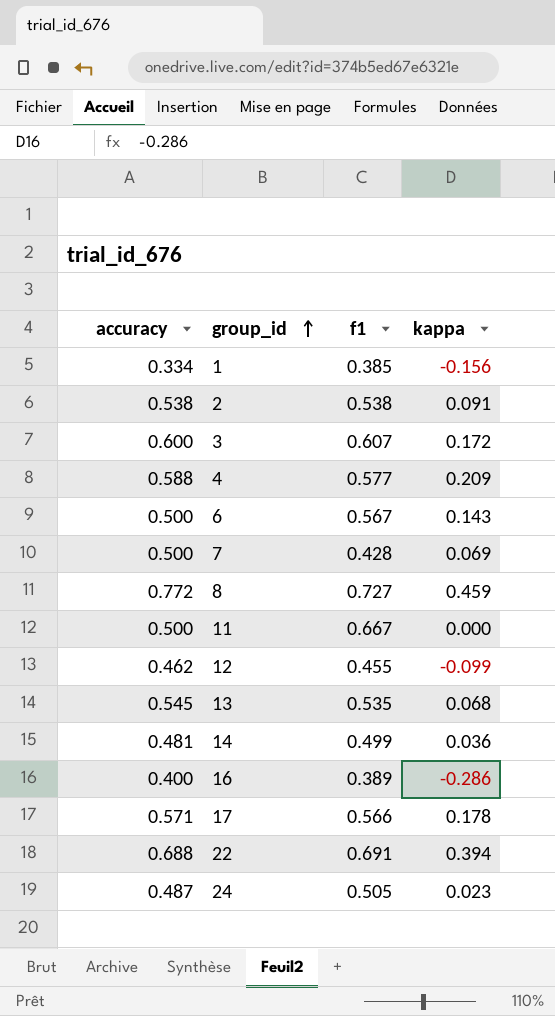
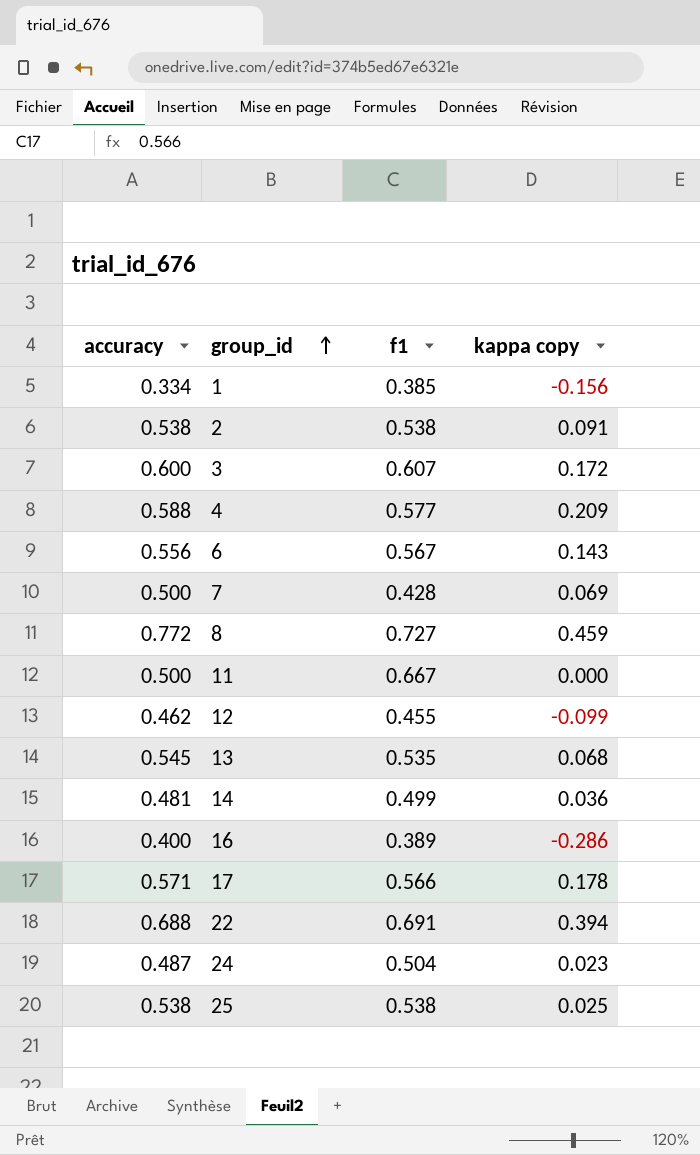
column name: kappa -> kappa copy
6 | accuracy: 0.500 -> 0.556
24 | f1: 0.505 -> 0.504
row 25: none -> 0.538 | 0.538 | 0.025

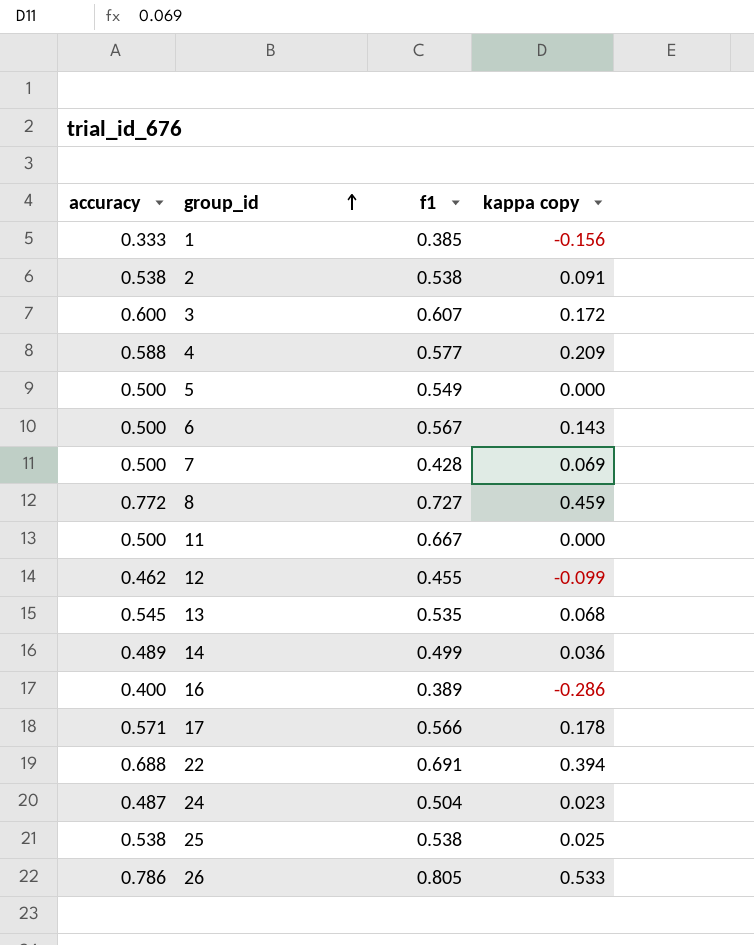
1 | accuracy: 0.334 -> 0.333
row 5: none -> 0.500 | 0.549 | 0.000
6 | accuracy: 0.556 -> 0.500
14 | accuracy: 0.481 -> 0.489
row 26: none -> 0.786 | 0.805 | 0.533

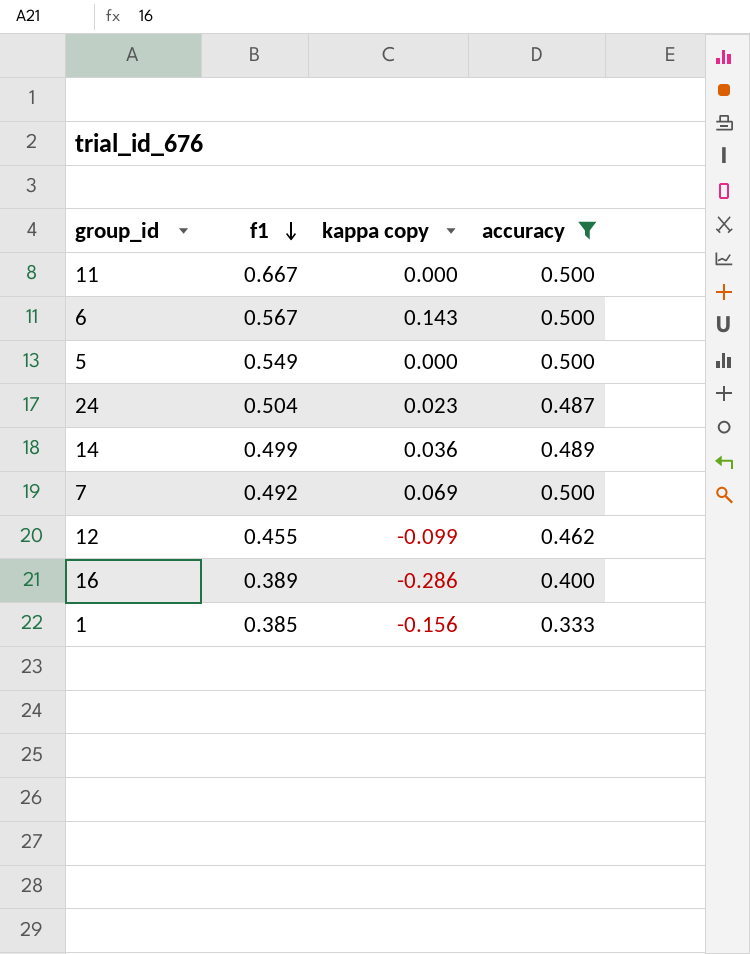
filter: none -> accuracy <= 0.500
row order: group_id ascending -> f1 descending
column accuracy | position: 1 -> 4
7 | f1: 0.428 -> 0.492

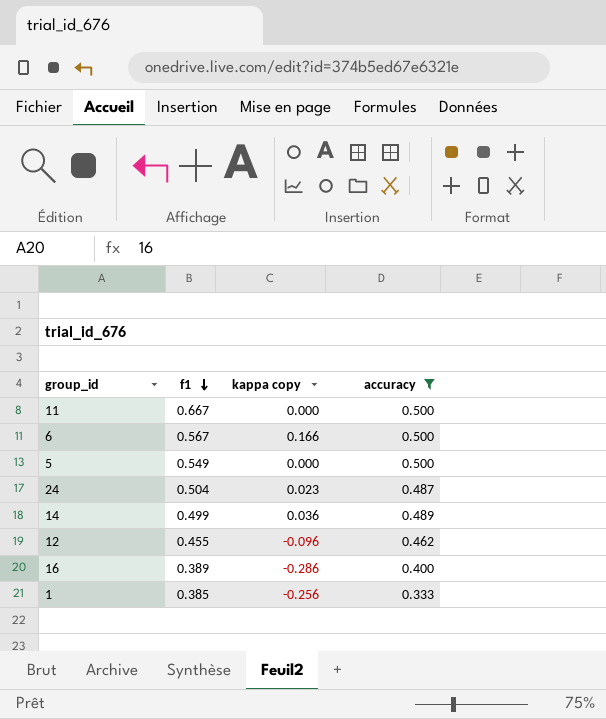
row 7: 0.492 | 0.069 | 0.500 -> none
6 | kappa copy: 0.143 -> 0.166
12 | kappa copy: -0.099 -> -0.096
1 | kappa copy: -0.156 -> -0.256

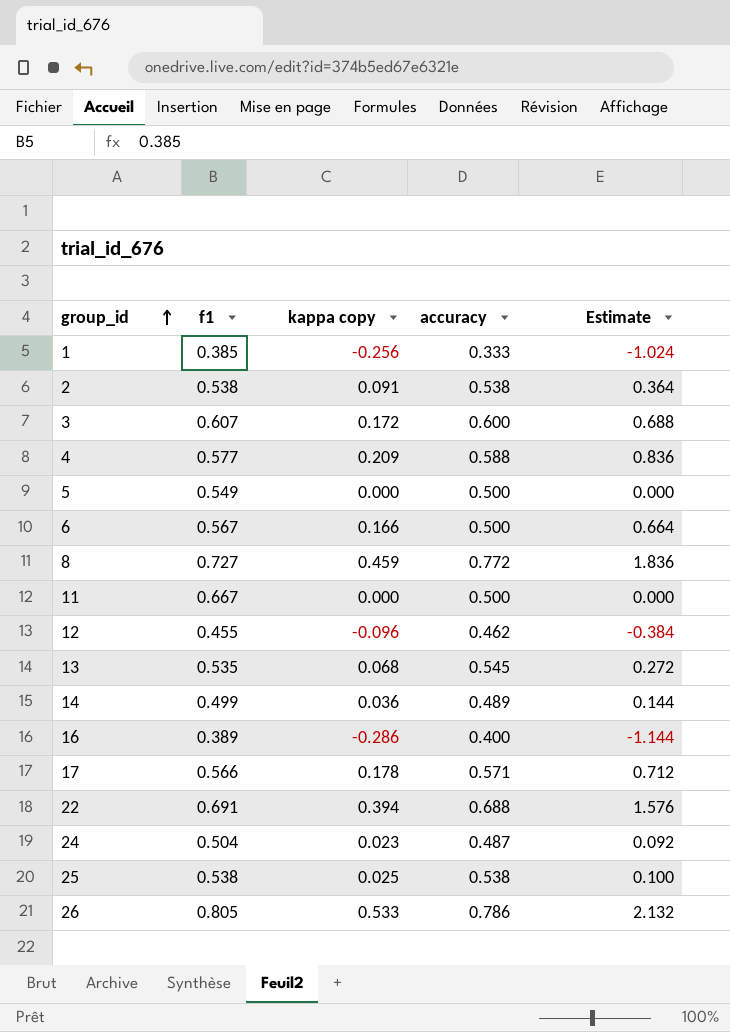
filter: accuracy <= 0.500 -> none
row order: f1 descending -> group_id ascending
column Estimate | formula: none -> [kappa copy] * 4

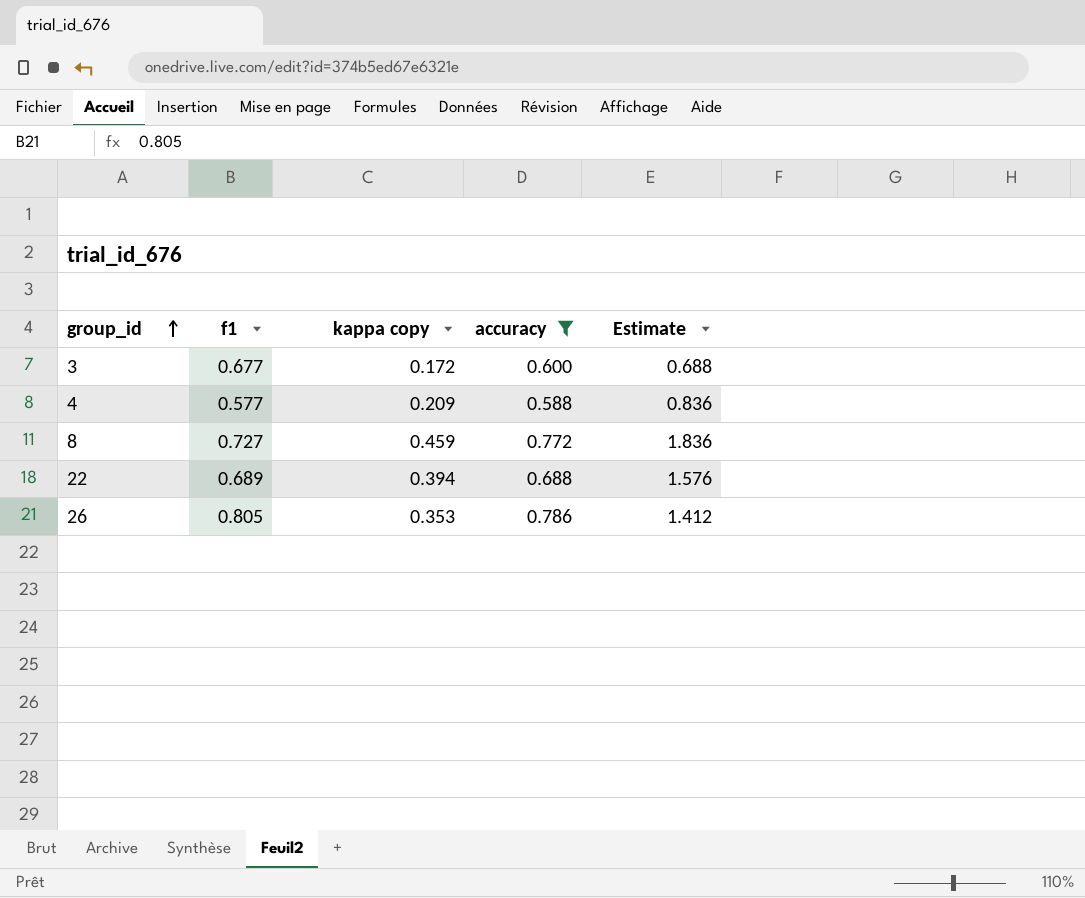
filter: none -> accuracy >= 0.588
3 | f1: 0.607 -> 0.677
22 | f1: 0.691 -> 0.689
26 | kappa copy: 0.533 -> 0.353
26 | Estimate: 2.132 -> 1.412

